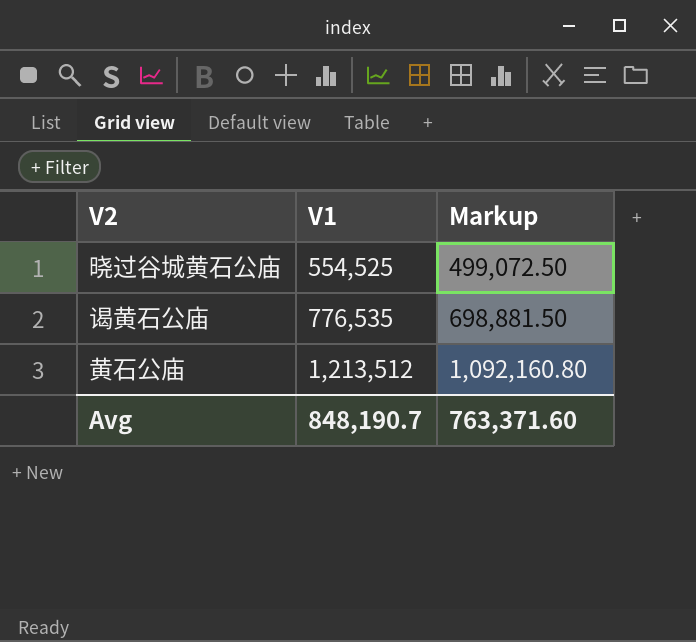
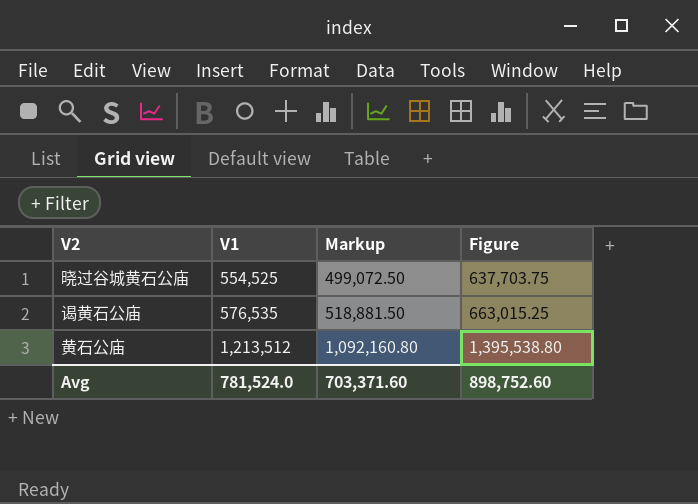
column Figure | formula: none -> [V1] * 1.15
谒黄石公庙 | V1: 776,535 -> 576,535
谒黄石公庙 | Markup: 698,881.50 -> 518,881.50
Avg | V1: 848,190.7 -> 781,524.0
Avg | Markup: 763,371.60 -> 703,371.60

